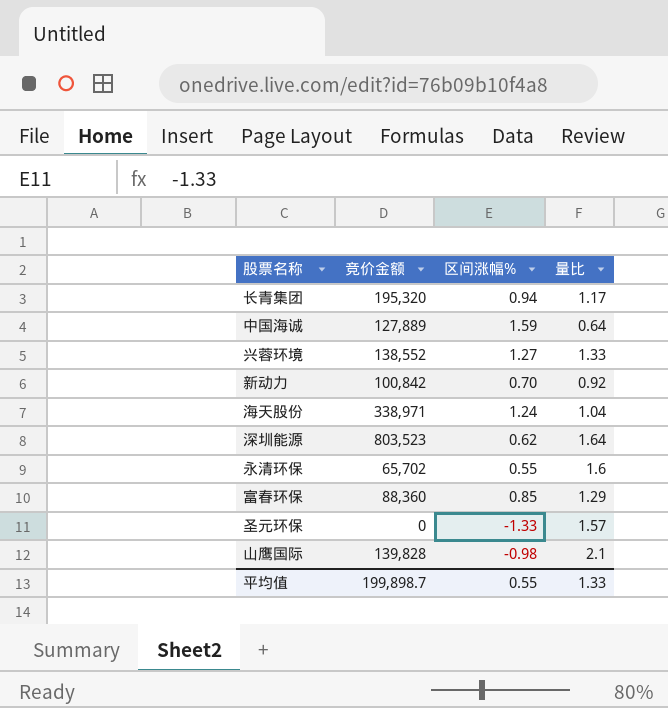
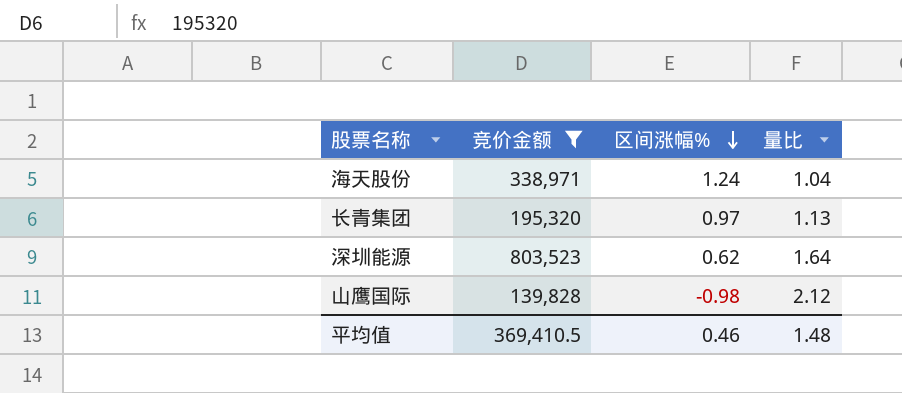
filter: none -> 竞价金额 >= 139,828
row order: none -> 区间涨幅% descending
长青集团 | 区间涨幅%: 0.94 -> 0.97
长青集团 | 量比: 1.17 -> 1.13
山鹰国际 | 量比: 2.1 -> 2.12
平均值 | 竞价金额: 199,898.7 -> 369,410.5
平均值 | 区间涨幅%: 0.55 -> 0.46
平均值 | 量比: 1.33 -> 1.48

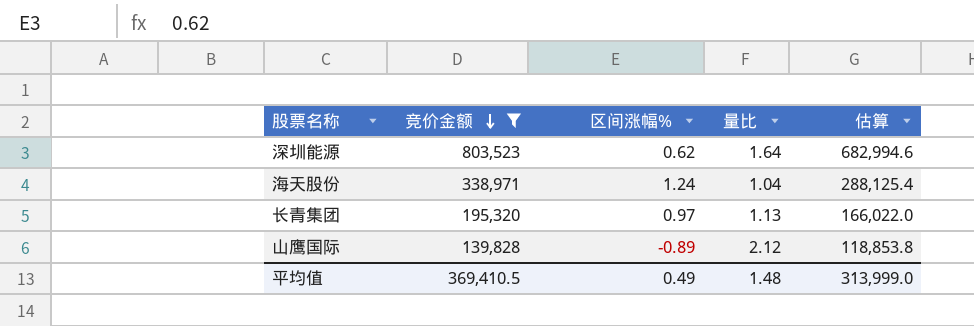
row order: 区间涨幅% descending -> 竞价金额 descending
column 估算 | formula: none -> [竞价金额] * 0.85
山鹰国际 | 区间涨幅%: -0.98 -> -0.89
平均值 | 区间涨幅%: 0.46 -> 0.49

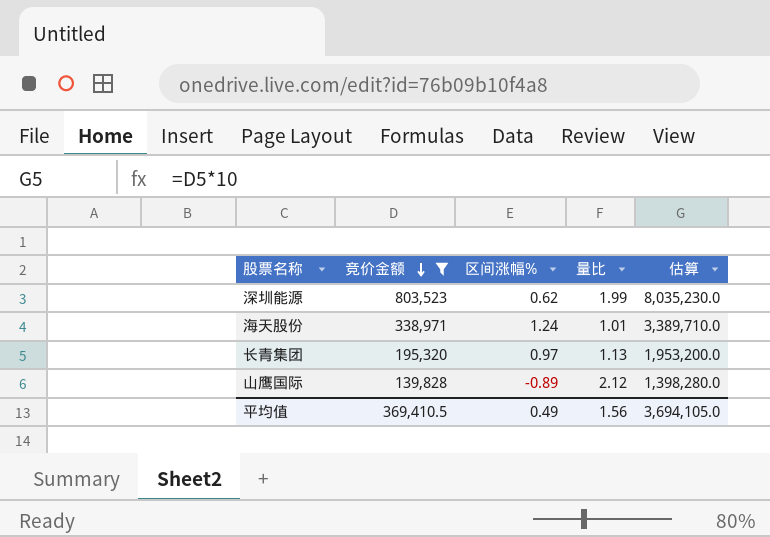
column 估算 | formula: [竞价金额] * 0.85 -> [竞价金额] * 10
深圳能源 | 量比: 1.64 -> 1.99
海天股份 | 量比: 1.04 -> 1.01
平均值 | 量比: 1.48 -> 1.56
平均值 | 估算: 313,999.0 -> 3,694,105.0

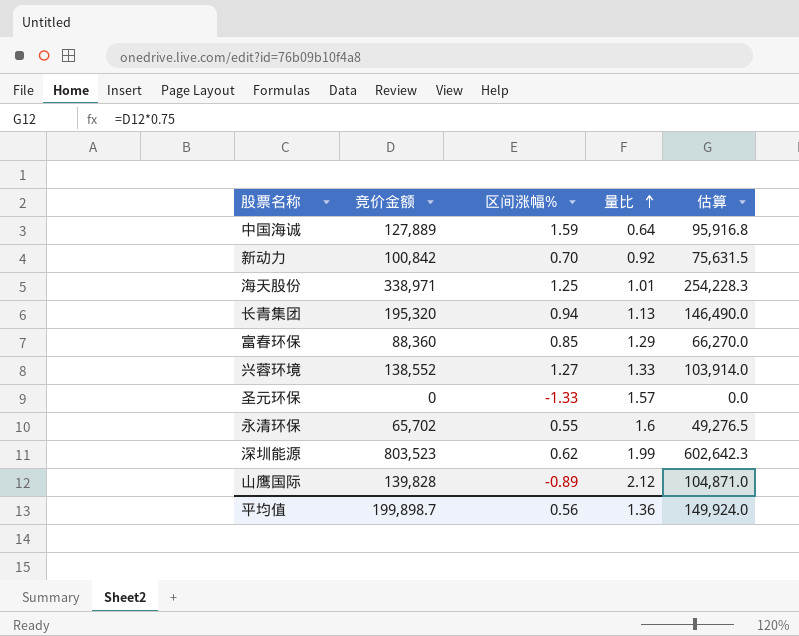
filter: 竞价金额 >= 139,828 -> none
row order: 竞价金额 descending -> 量比 ascending
column 估算 | formula: [竞价金额] * 10 -> [竞价金额] * 0.75
海天股份 | 区间涨幅%: 1.24 -> 1.25
长青集团 | 区间涨幅%: 0.97 -> 0.94
平均值 | 竞价金额: 369,410.5 -> 199,898.7
平均值 | 区间涨幅%: 0.49 -> 0.56
平均值 | 量比: 1.56 -> 1.36
平均值 | 估算: 3,694,105.0 -> 149,924.0

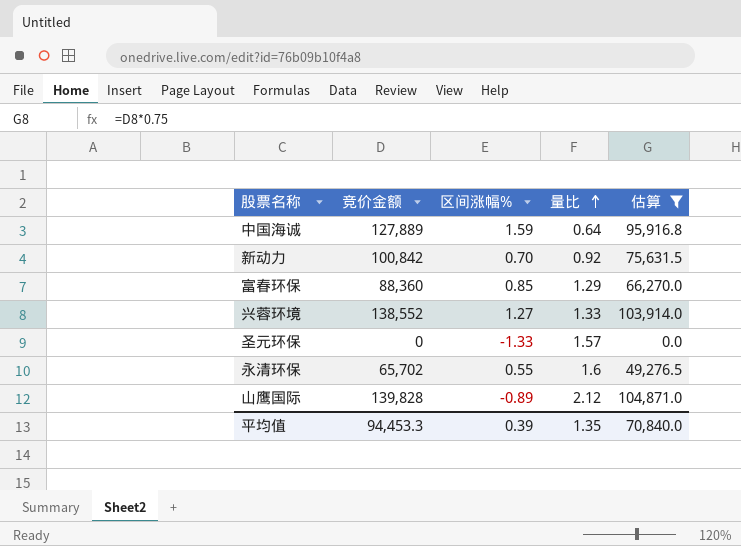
filter: none -> 估算 <= 104,871.0
平均值 | 竞价金额: 199,898.7 -> 94,453.3
平均值 | 区间涨幅%: 0.56 -> 0.39
平均值 | 量比: 1.36 -> 1.35
平均值 | 估算: 149,924.0 -> 70,840.0

